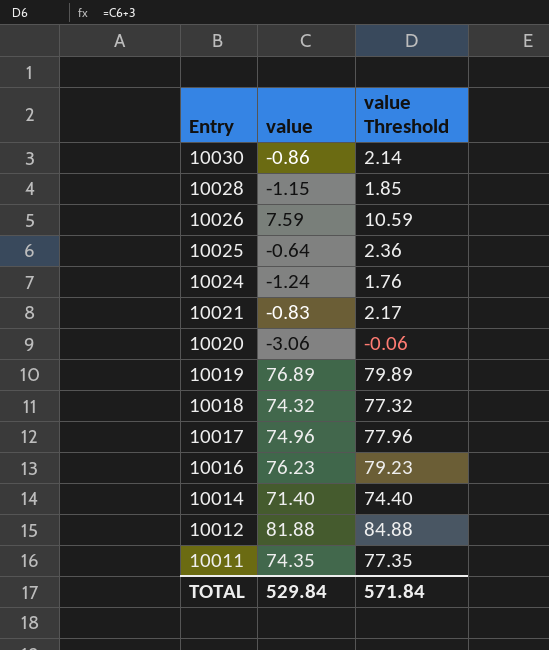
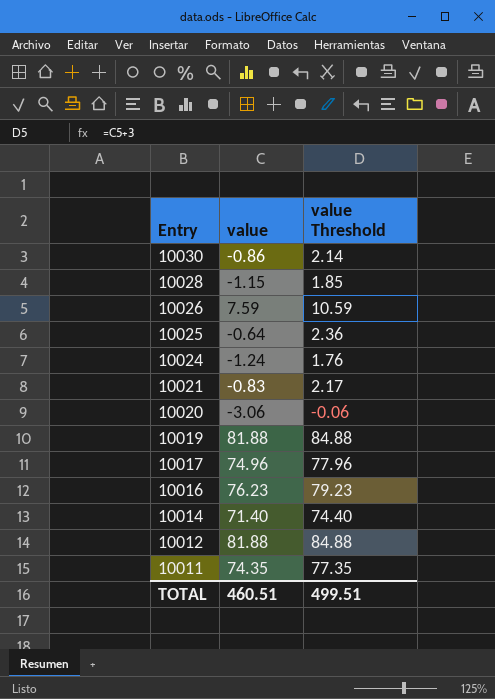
row 10018: 74.32 | 77.32 -> none
10019 | value: 76.89 -> 81.88
10019 | value Threshold: 79.89 -> 84.88
TOTAL | value: 529.84 -> 460.51
TOTAL | value Threshold: 571.84 -> 499.51

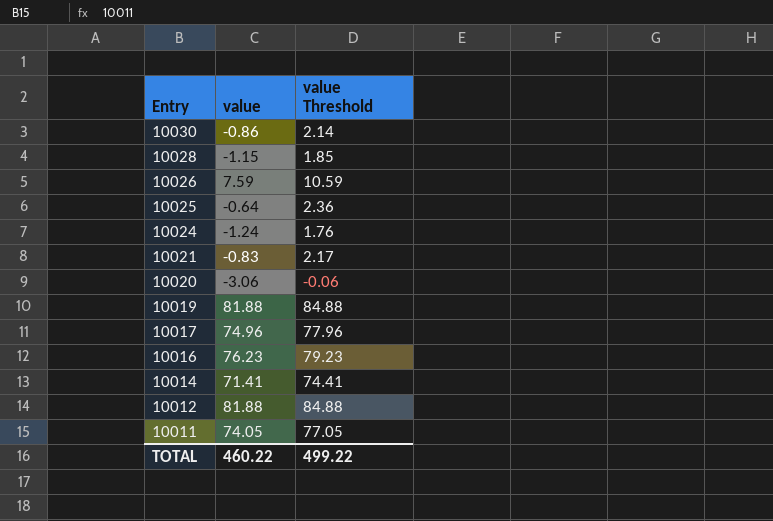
10014 | value: 71.40 -> 71.41
10014 | value Threshold: 74.40 -> 74.41
10011 | value: 74.35 -> 74.05
10011 | value Threshold: 77.35 -> 77.05
TOTAL | value: 460.51 -> 460.22
TOTAL | value Threshold: 499.51 -> 499.22

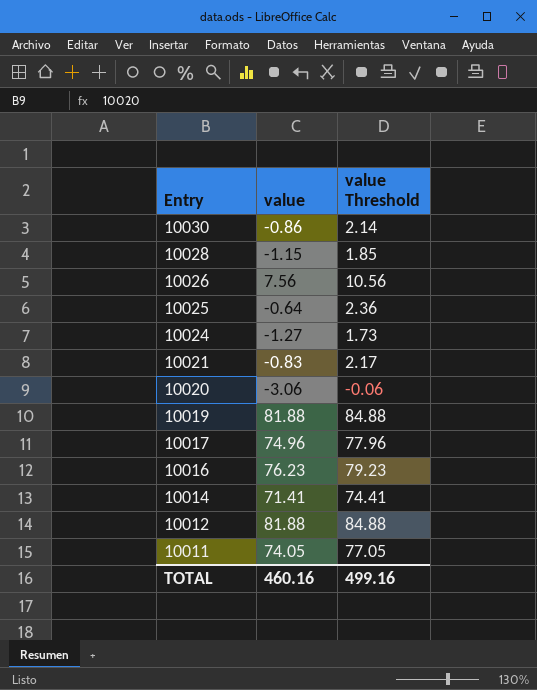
10026 | value: 7.59 -> 7.56
10026 | value Threshold: 10.59 -> 10.56
10024 | value: -1.24 -> -1.27
10024 | value Threshold: 1.76 -> 1.73
TOTAL | value: 460.22 -> 460.16
TOTAL | value Threshold: 499.22 -> 499.16

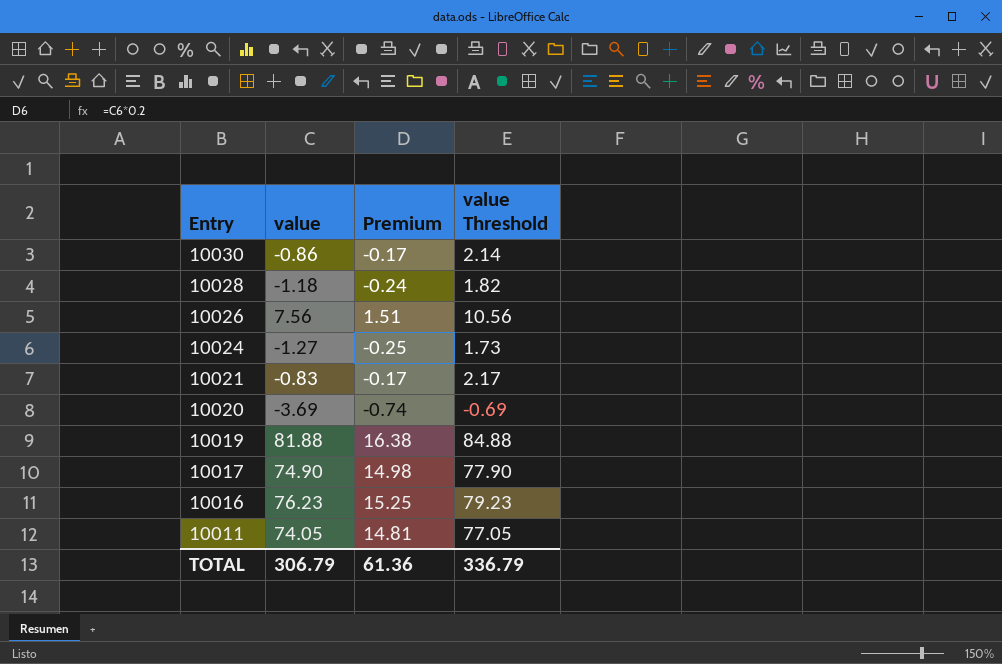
column Premium | formula: none -> [value] * 0.2
row 10025: -0.64 | 2.36 -> none
row 10014: 71.41 | 74.41 -> none
row 10012: 81.88 | 84.88 -> none
10028 | value: -1.15 -> -1.18
10028 | value Threshold: 1.85 -> 1.82
10020 | value: -3.06 -> -3.69
10020 | value Threshold: -0.06 -> -0.69
10017 | value: 74.96 -> 74.90
10017 | value Threshold: 77.96 -> 77.90
TOTAL | value: 460.16 -> 306.79
TOTAL | value Threshold: 499.16 -> 336.79

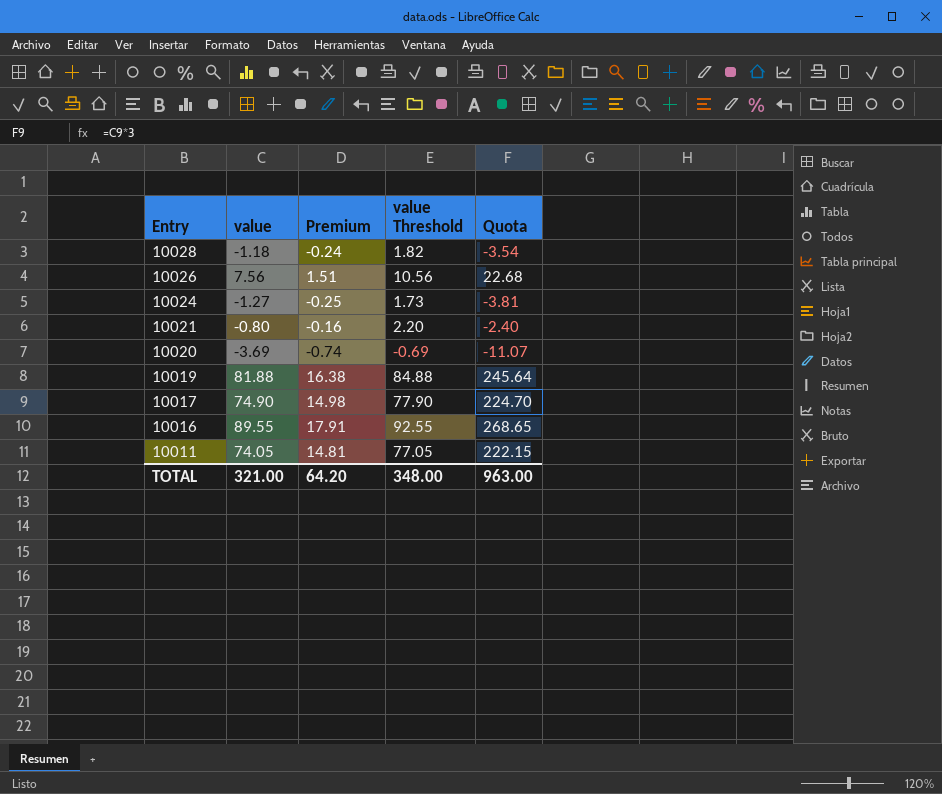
column Quota | formula: none -> [value] * 3
row 10030: -0.86 | -0.17 | 2.14 -> none
10021 | value: -0.83 -> -0.80
10021 | Premium: -0.17 -> -0.16
10021 | value Threshold: 2.17 -> 2.20
10016 | value: 76.23 -> 89.55
10016 | Premium: 15.25 -> 17.91
10016 | value Threshold: 79.23 -> 92.55
TOTAL | value: 306.79 -> 321.00
TOTAL | Premium: 61.36 -> 64.20
TOTAL | value Threshold: 336.79 -> 348.00

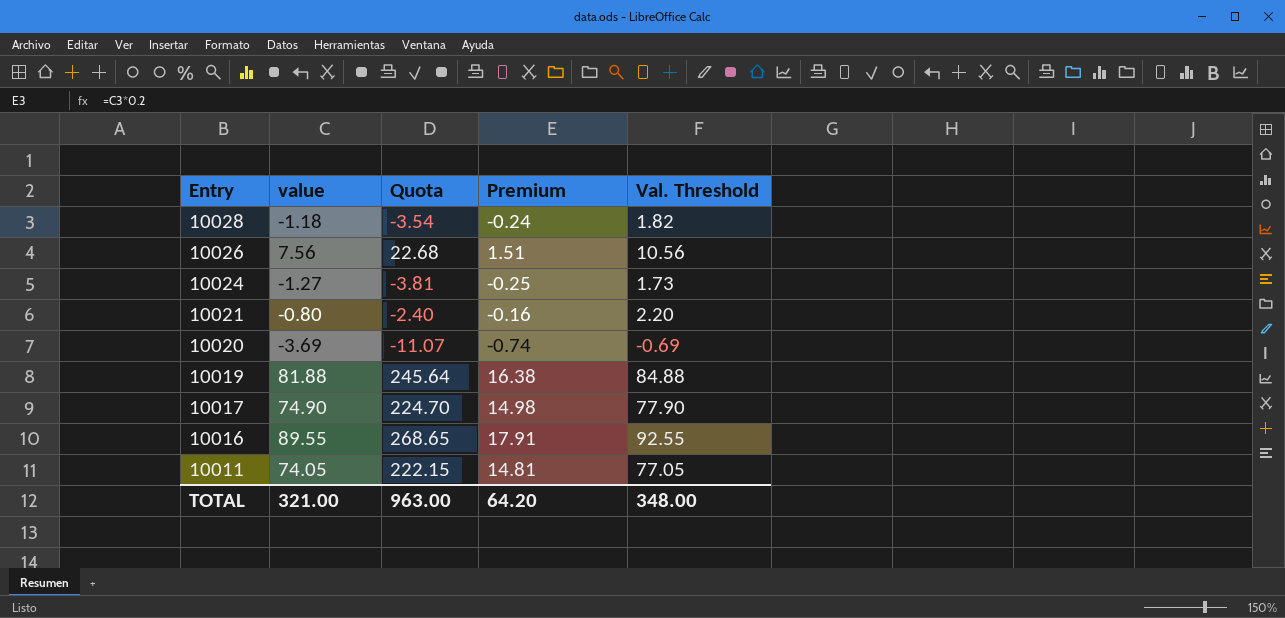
column Quota | position: 5 -> 3
column name: value Threshold -> Val. Threshold

